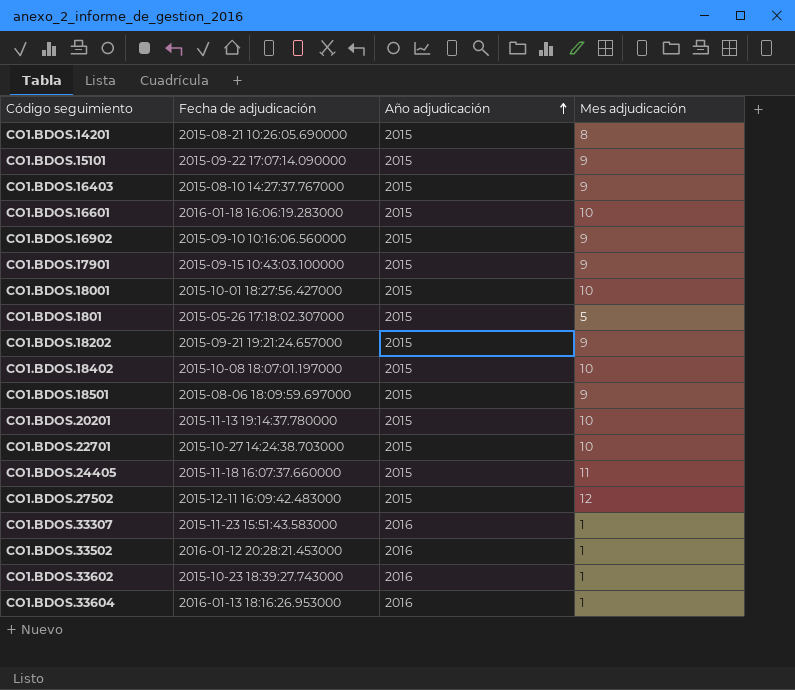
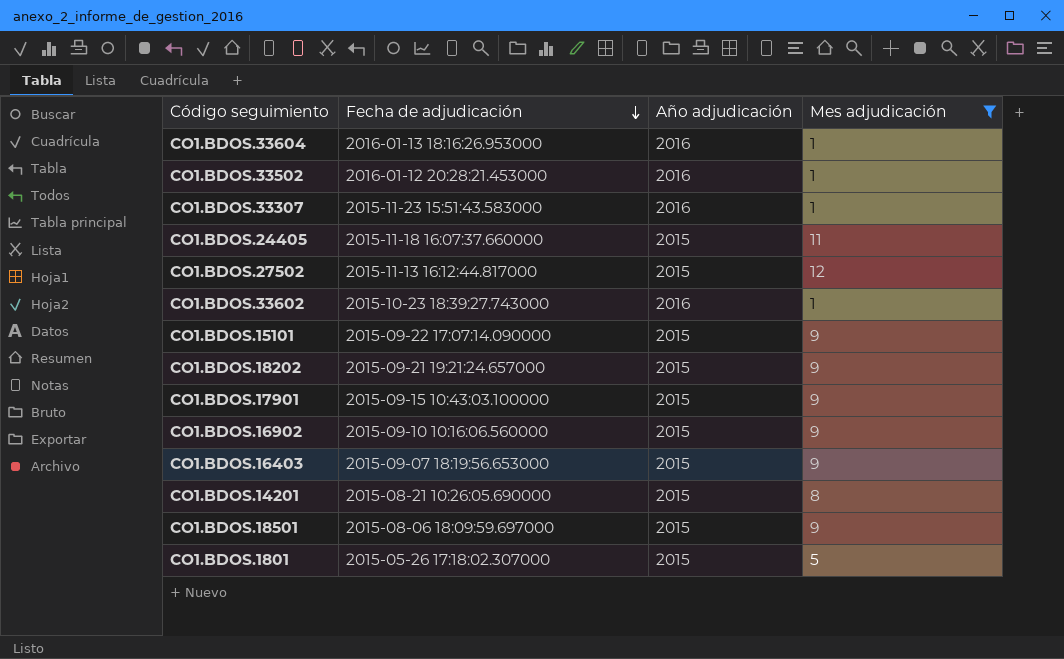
filter: none -> Mes adjudicación != 10
row order: Año adjudicación ascending -> Fecha de adjudicación descending
CO1.BDOS.27502 | Fecha de adjudicación: 2015-12-11 16:09:42.483000 -> 2015-11-13 16:12:44.817000
CO1.BDOS.16403 | Fecha de adjudicación: 2015-08-10 14:27:37.767000 -> 2015-09-07 18:19:56.653000

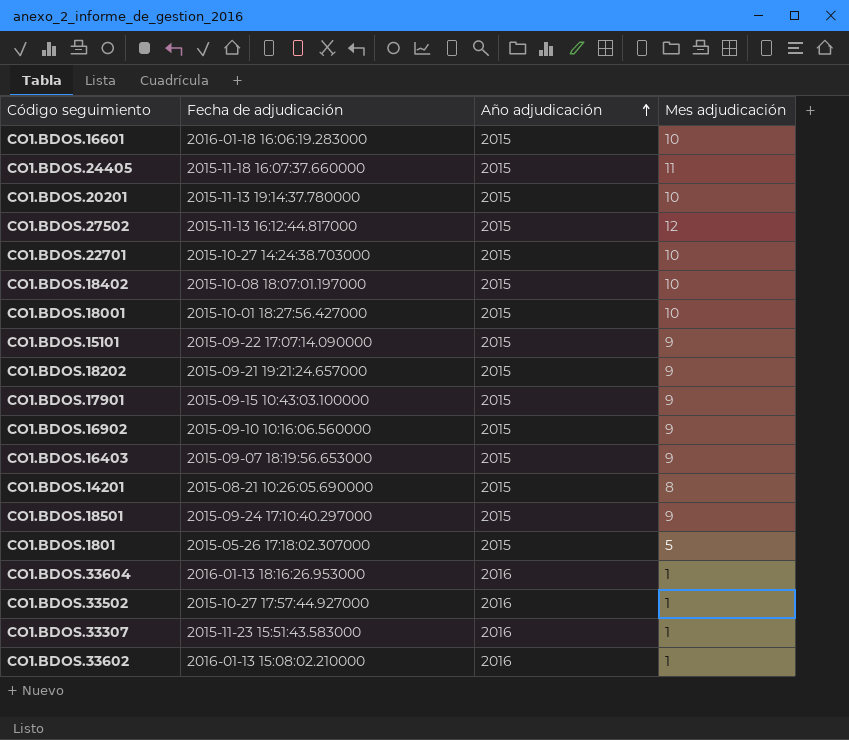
filter: Mes adjudicación != 10 -> none
row order: Fecha de adjudicación descending -> Año adjudicación ascending
CO1.BDOS.18501 | Fecha de adjudicación: 2015-08-06 18:09:59.697000 -> 2015-09-24 17:10:40.297000
CO1.BDOS.33502 | Fecha de adjudicación: 2016-01-12 20:28:21.453000 -> 2015-10-27 17:57:44.927000
CO1.BDOS.33602 | Fecha de adjudicación: 2015-10-23 18:39:27.743000 -> 2016-01-13 15:08:02.210000

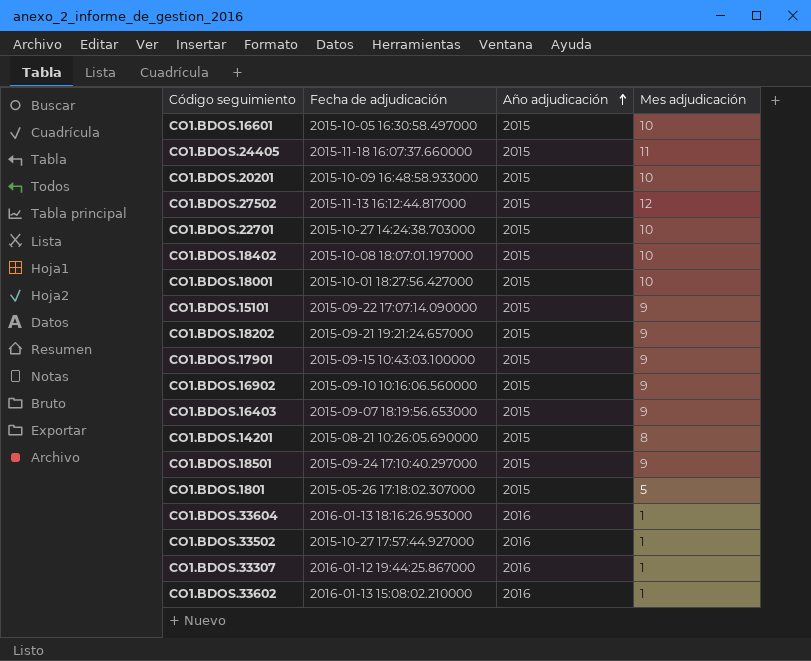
CO1.BDOS.16601 | Fecha de adjudicación: 2016-01-18 16:06:19.283000 -> 2015-10-05 16:30:58.497000
CO1.BDOS.20201 | Fecha de adjudicación: 2015-11-13 19:14:37.780000 -> 2015-10-09 16:48:58.933000
CO1.BDOS.33307 | Fecha de adjudicación: 2015-11-23 15:51:43.583000 -> 2016-01-12 19:44:25.867000

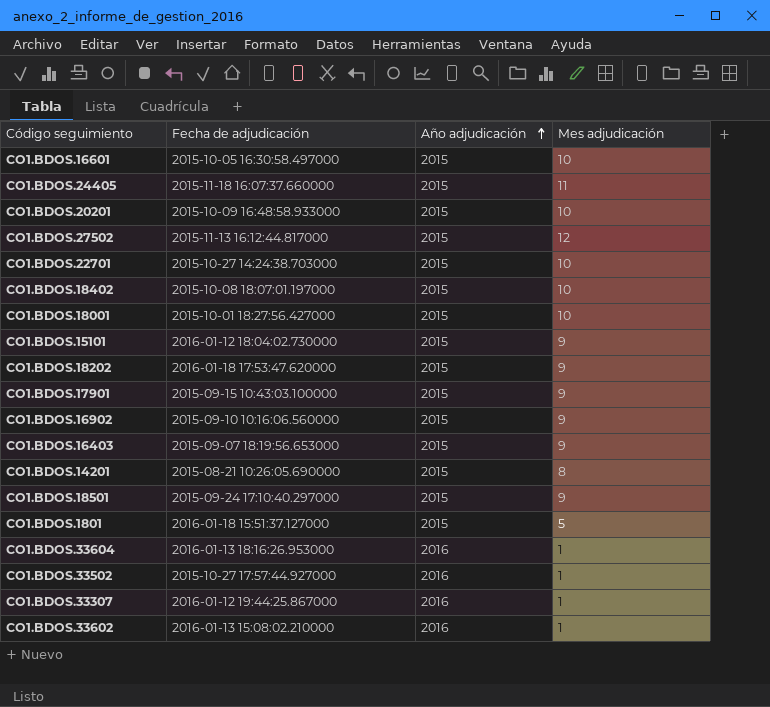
CO1.BDOS.15101 | Fecha de adjudicación: 2015-09-22 17:07:14.090000 -> 2016-01-12 18:04:02.730000
CO1.BDOS.18202 | Fecha de adjudicación: 2015-09-21 19:21:24.657000 -> 2016-01-18 17:53:47.620000
CO1.BDOS.1801 | Fecha de adjudicación: 2015-05-26 17:18:02.307000 -> 2016-01-18 15:51:37.127000

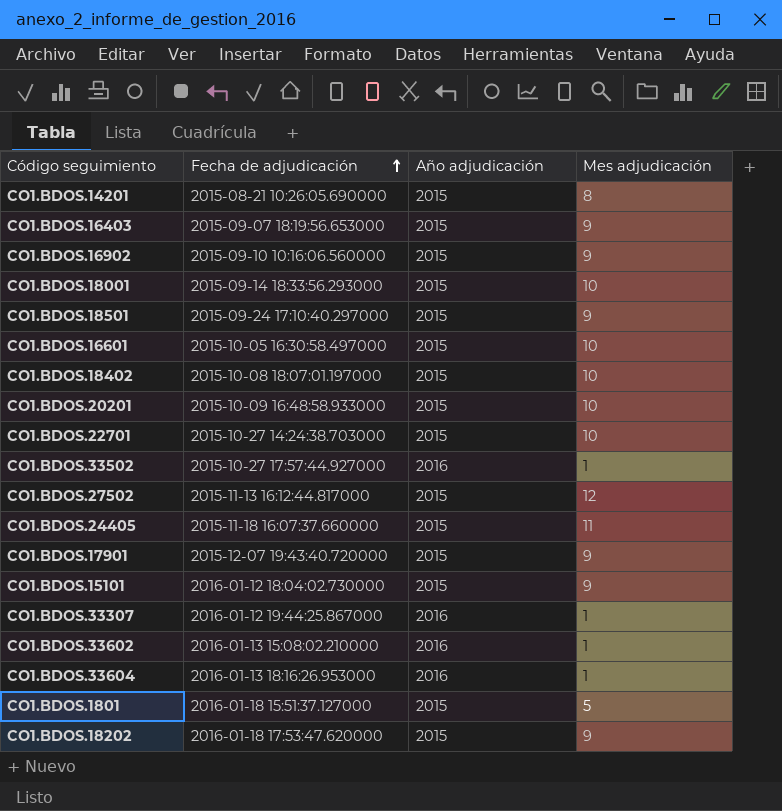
row order: Año adjudicación ascending -> Fecha de adjudicación ascending
CO1.BDOS.18001 | Fecha de adjudicación: 2015-10-01 18:27:56.427000 -> 2015-09-14 18:33:56.293000
CO1.BDOS.17901 | Fecha de adjudicación: 2015-09-15 10:43:03.100000 -> 2015-12-07 19:43:40.720000

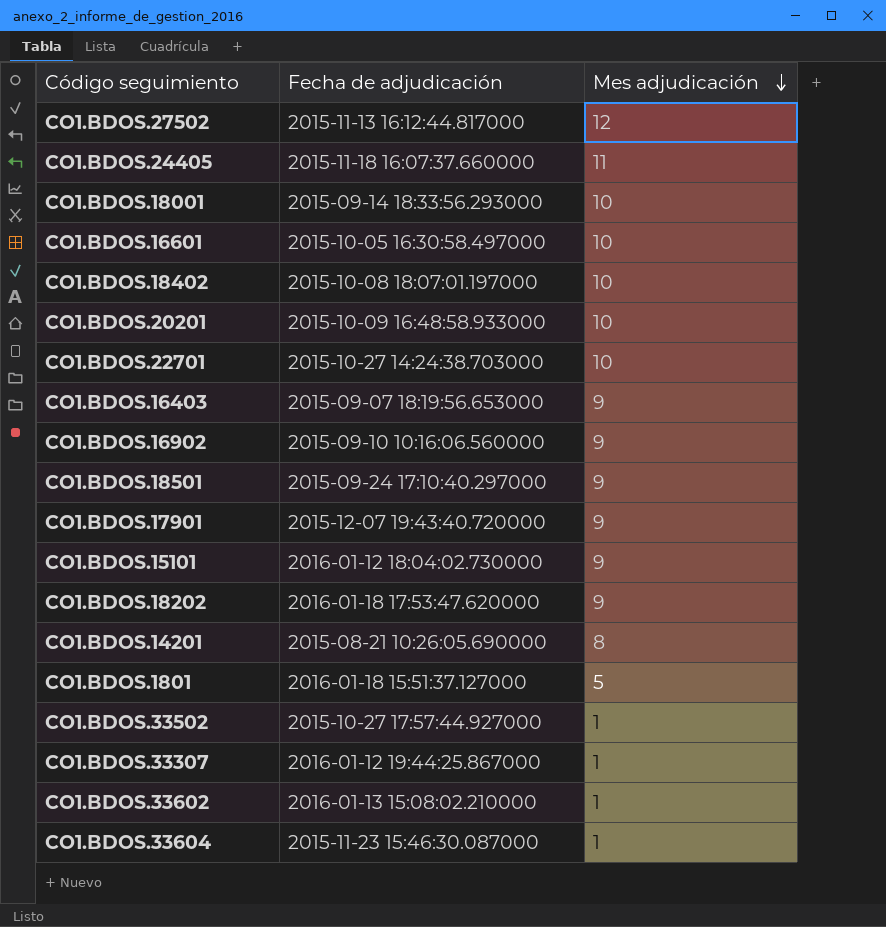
row order: Fecha de adjudicación ascending -> Mes adjudicación descending
column Año adjudicación | position: 3 -> none
CO1.BDOS.33604 | Fecha de adjudicación: 2016-01-13 18:16:26.953000 -> 2015-11-23 15:46:30.087000

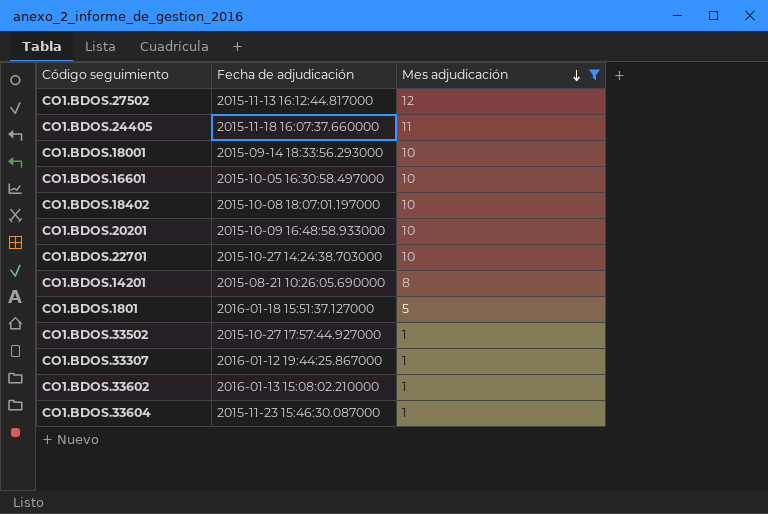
filter: none -> Mes adjudicación != 9

